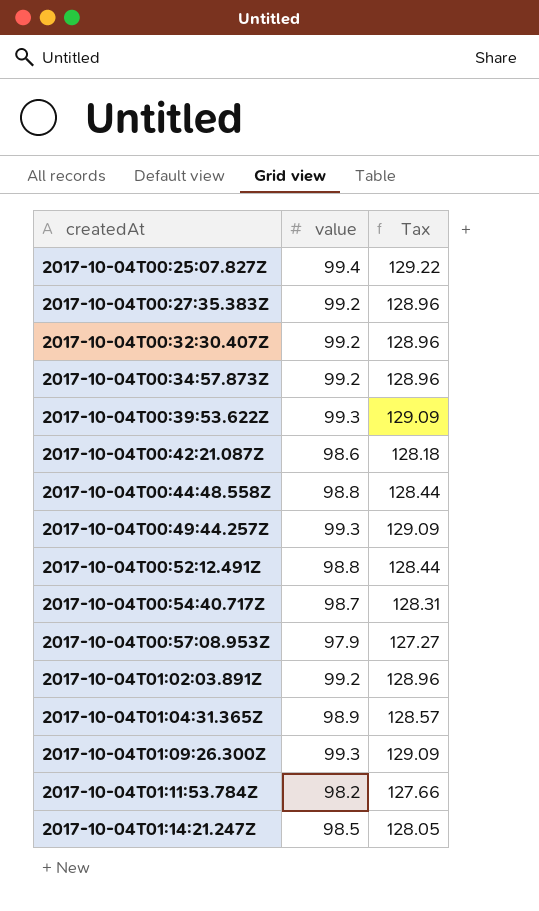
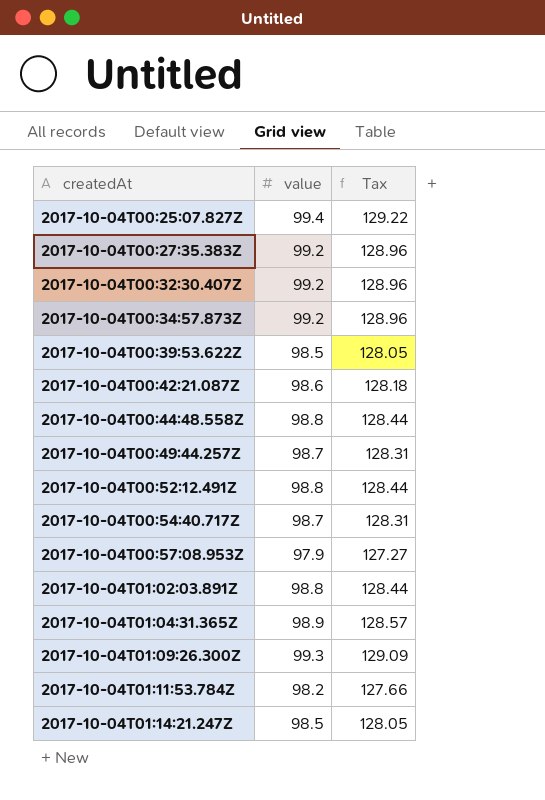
2017-10-04T00:39:53.622Z | value: 99.3 -> 98.5
2017-10-04T00:39:53.622Z | Tax: 129.09 -> 128.05
2017-10-04T00:49:44.257Z | value: 99.3 -> 98.7
2017-10-04T00:49:44.257Z | Tax: 129.09 -> 128.31
2017-10-04T01:02:03.891Z | value: 99.2 -> 98.8
2017-10-04T01:02:03.891Z | Tax: 128.96 -> 128.44

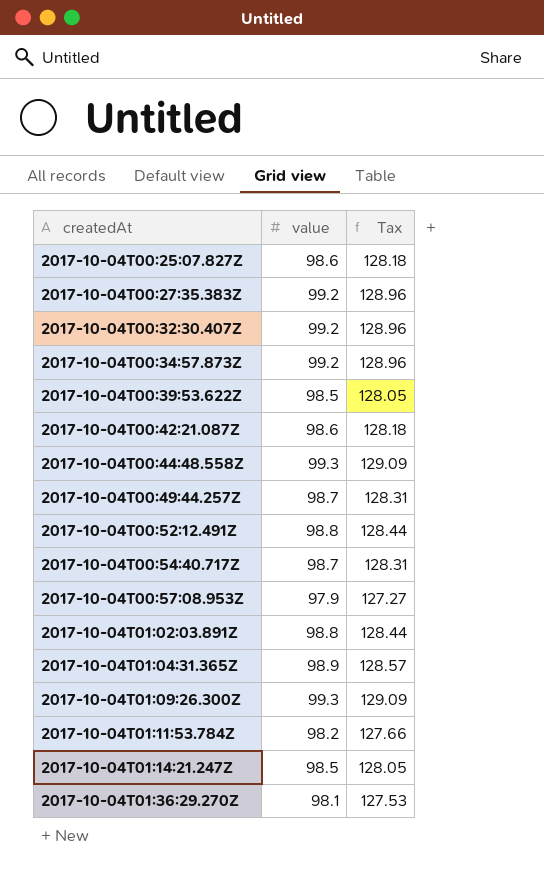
2017-10-04T00:25:07.827Z | value: 99.4 -> 98.6
2017-10-04T00:25:07.827Z | Tax: 129.22 -> 128.18
2017-10-04T00:44:48.558Z | value: 98.8 -> 99.3
2017-10-04T00:44:48.558Z | Tax: 128.44 -> 129.09
row 2017-10-04T01:36:29.270Z: none -> 98.1 | 127.53

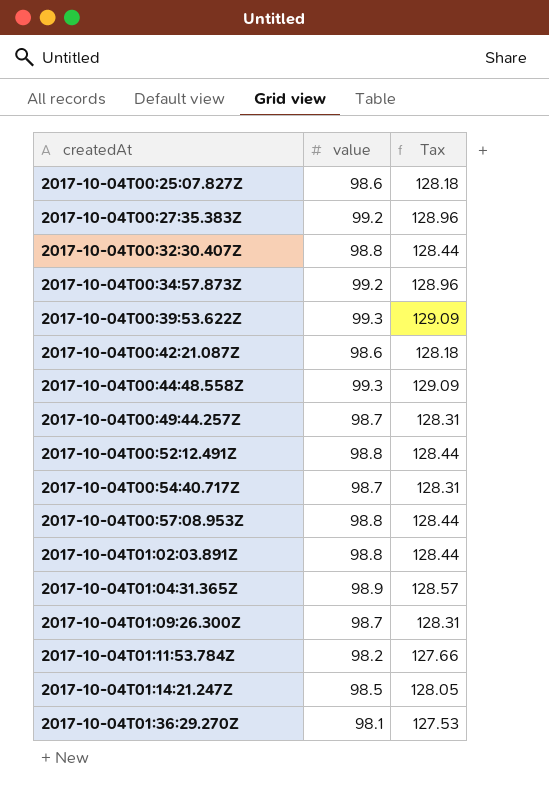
2017-10-04T00:32:30.407Z | value: 99.2 -> 98.8
2017-10-04T00:32:30.407Z | Tax: 128.96 -> 128.44
2017-10-04T00:39:53.622Z | value: 98.5 -> 99.3
2017-10-04T00:39:53.622Z | Tax: 128.05 -> 129.09
2017-10-04T00:57:08.953Z | value: 97.9 -> 98.8
2017-10-04T00:57:08.953Z | Tax: 127.27 -> 128.44
2017-10-04T01:09:26.300Z | value: 99.3 -> 98.7
2017-10-04T01:09:26.300Z | Tax: 129.09 -> 128.31

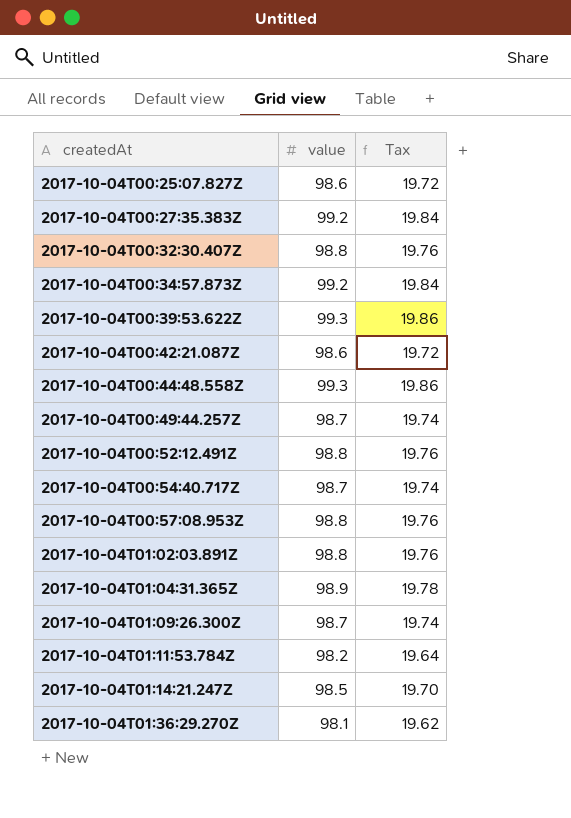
column Tax | formula: [value] * 1.3 -> [value] * 0.2

